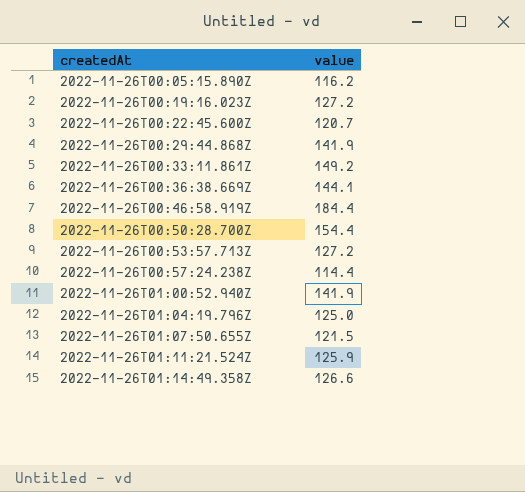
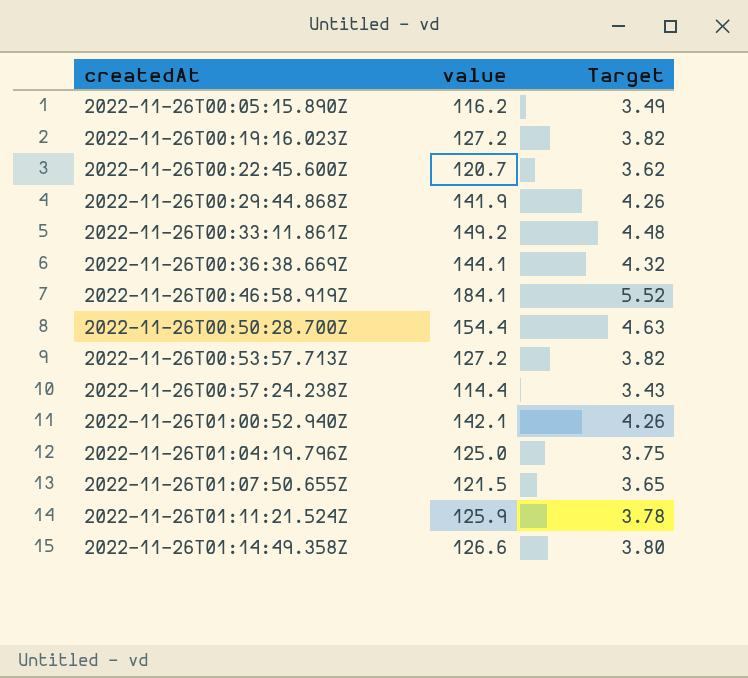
column Target | formula: none -> [value] * 0.03
2022-11-26T00:46:58.919Z | value: 184.4 -> 184.1
2022-11-26T01:00:52.940Z | value: 141.9 -> 142.1

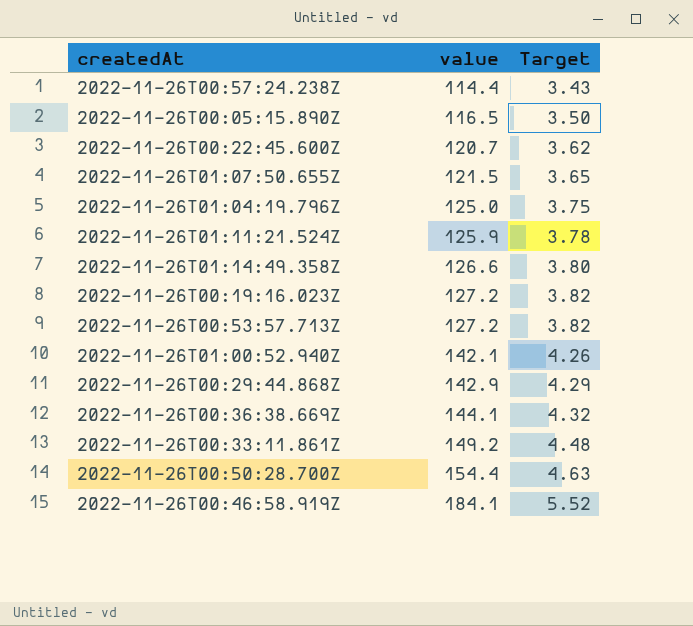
row order: createdAt ascending -> value ascending
2022-11-26T00:05:15.890Z | value: 116.2 -> 116.5
2022-11-26T00:05:15.890Z | Target: 3.49 -> 3.50
2022-11-26T00:29:44.868Z | value: 141.9 -> 142.9
2022-11-26T00:29:44.868Z | Target: 4.26 -> 4.29

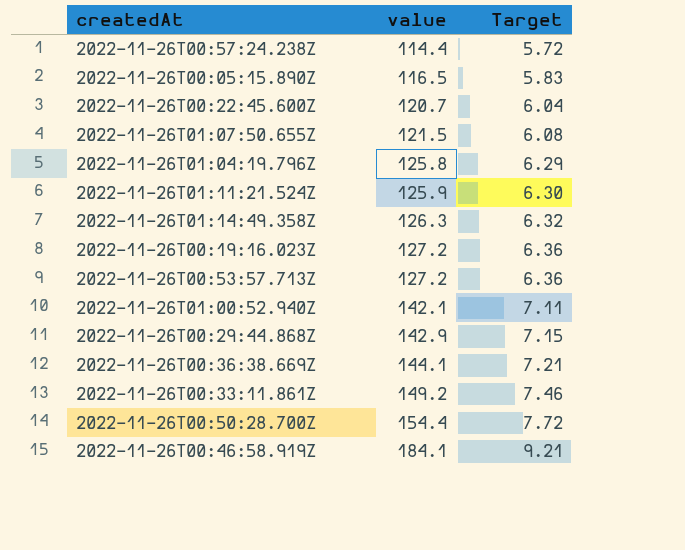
column Target | formula: [value] * 0.03 -> [value] * 0.05
2022-11-26T01:04:19.796Z | value: 125.0 -> 125.8
2022-11-26T01:14:49.358Z | value: 126.6 -> 126.3

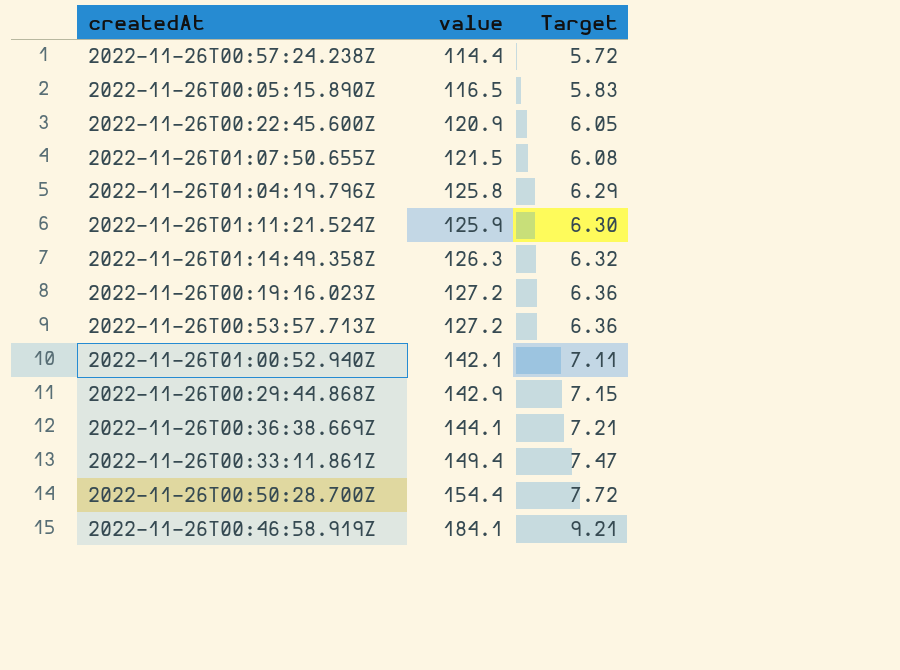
2022-11-26T00:22:45.600Z | value: 120.7 -> 120.9
2022-11-26T00:22:45.600Z | Target: 6.04 -> 6.05
2022-11-26T00:33:11.861Z | value: 149.2 -> 149.4
2022-11-26T00:33:11.861Z | Target: 7.46 -> 7.47

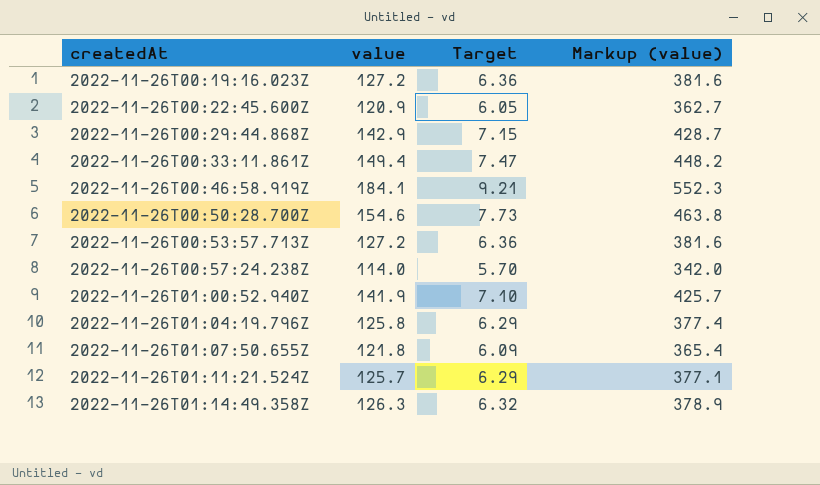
row order: value ascending -> createdAt ascending
column Markup (value) | formula: none -> [value] * 3
row 2022-11-26T00:05:15.890Z: 116.5 | 5.83 -> none
row 2022-11-26T00:36:38.669Z: 144.1 | 7.21 -> none
2022-11-26T00:50:28.700Z | value: 154.4 -> 154.6
2022-11-26T00:50:28.700Z | Target: 7.72 -> 7.73
2022-11-26T00:57:24.238Z | value: 114.4 -> 114.0
2022-11-26T00:57:24.238Z | Target: 5.72 -> 5.70
2022-11-26T01:00:52.940Z | value: 142.1 -> 141.9
2022-11-26T01:00:52.940Z | Target: 7.11 -> 7.10
2022-11-26T01:07:50.655Z | value: 121.5 -> 121.8
2022-11-26T01:07:50.655Z | Target: 6.08 -> 6.09
2022-11-26T01:11:21.524Z | value: 125.9 -> 125.7
2022-11-26T01:11:21.524Z | Target: 6.30 -> 6.29

